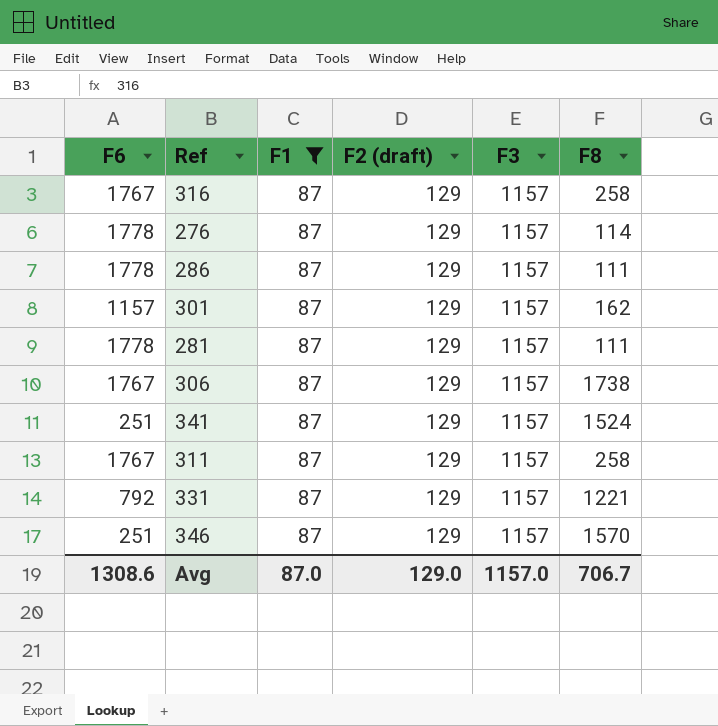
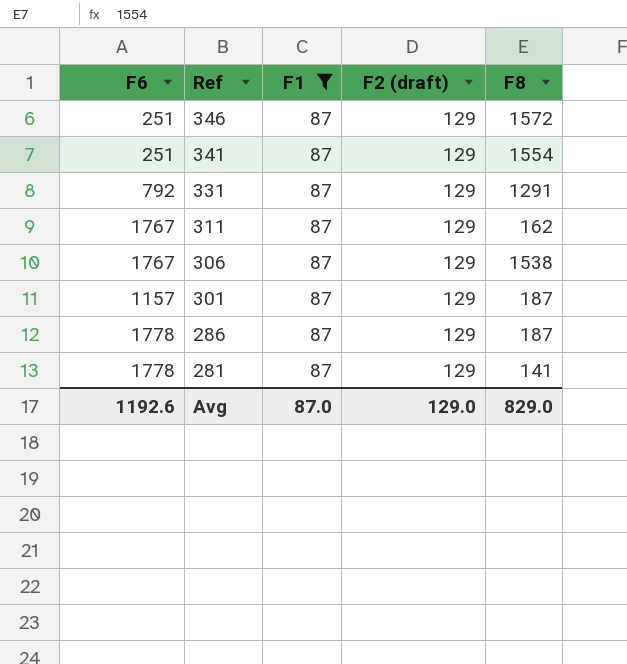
row order: none -> Ref descending
column F3 | position: 5 -> none
row 316: 1767 | 87 | 129 | 1157 | 258 -> none
row 276: 1778 | 87 | 129 | 1157 | 114 -> none
346 | F8: 1570 -> 1572
341 | F8: 1524 -> 1554
331 | F8: 1221 -> 1291
311 | F8: 258 -> 162
306 | F8: 1738 -> 1538
301 | F8: 162 -> 187
286 | F8: 111 -> 187
281 | F8: 111 -> 141
Avg | F6: 1308.6 -> 1192.6
Avg | F8: 706.7 -> 829.0

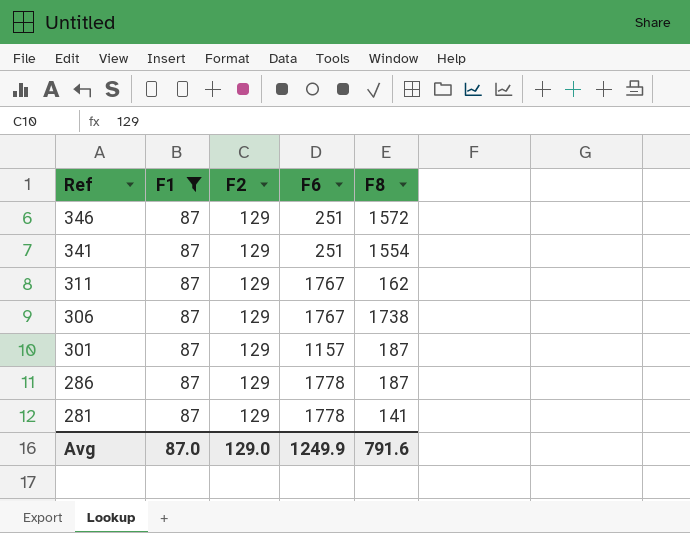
column name: F2 (draft) -> F2
column F6 | position: 1 -> 4
row 331: 792 | 87 | 129 | 1291 -> none
306 | F8: 1538 -> 1738
Avg | F6: 1192.6 -> 1249.9
Avg | F8: 829.0 -> 791.6

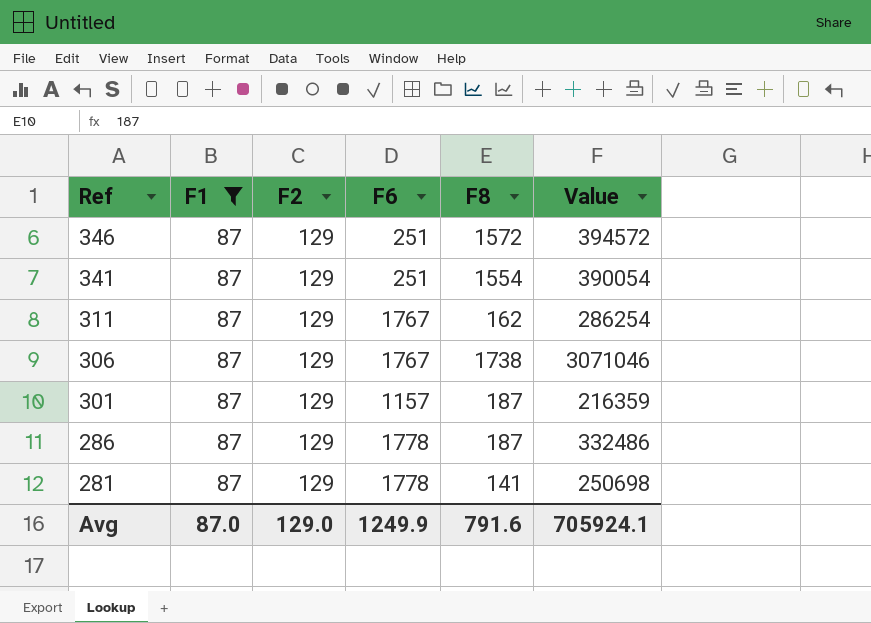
column Value | formula: none -> [F6] * [F8]

